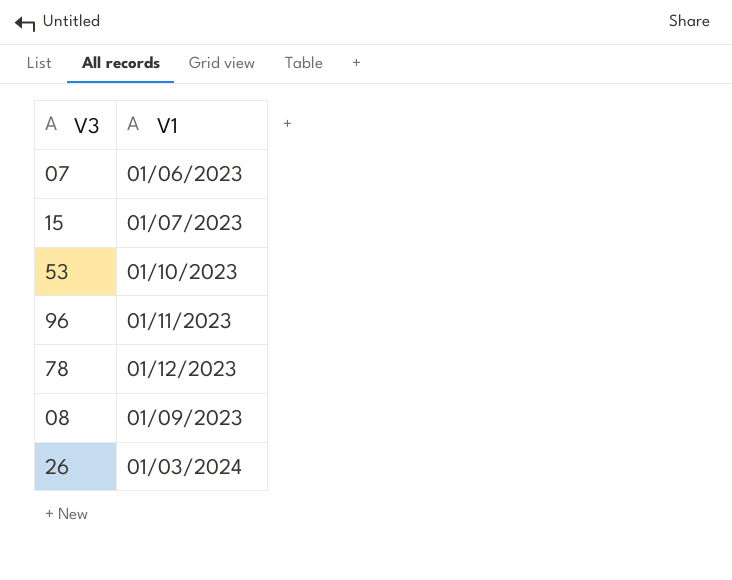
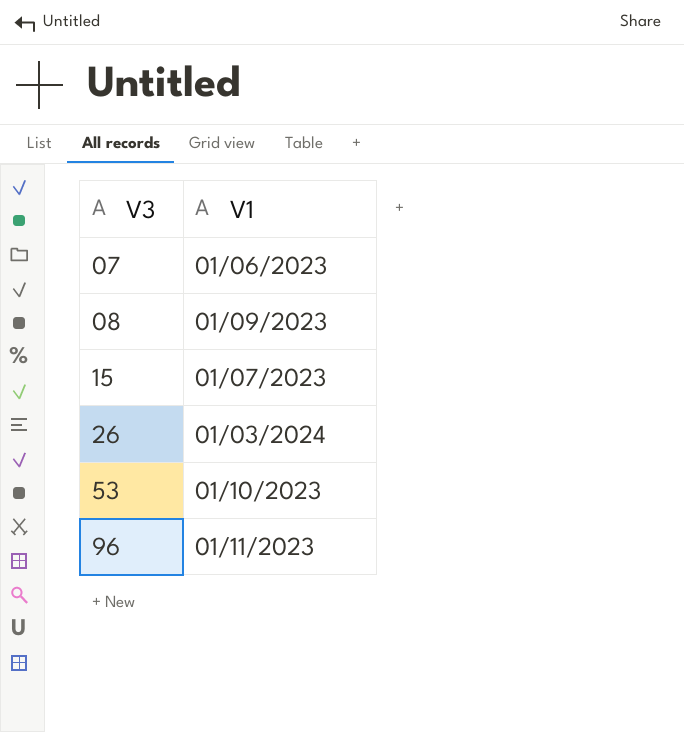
row order: none -> V3 ascending
row 78: 01/12/2023 -> none

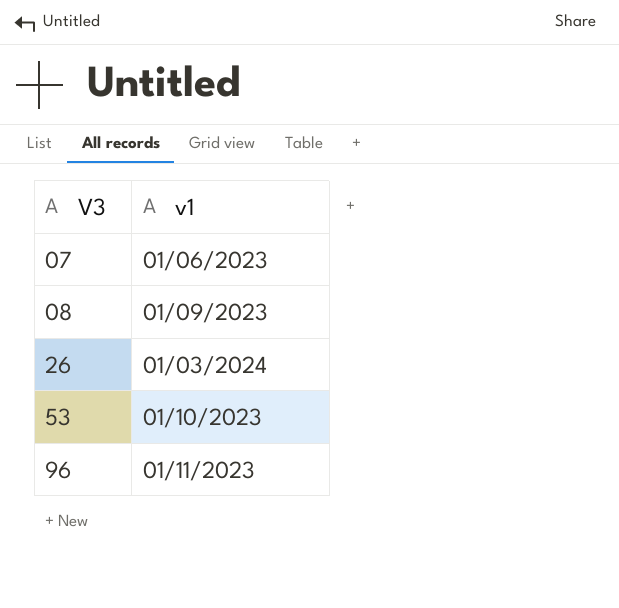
column name: V1 -> v1
row 15: 01/07/2023 -> none

